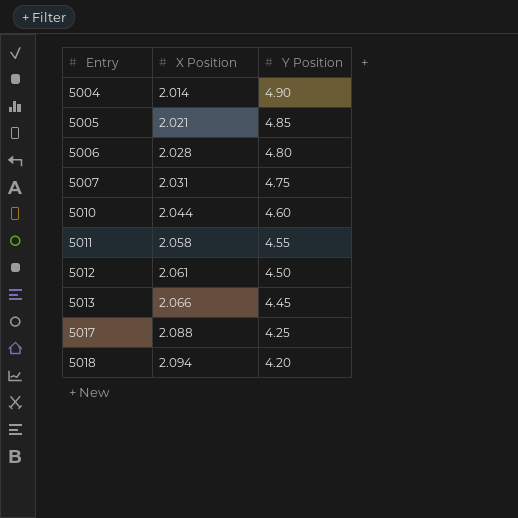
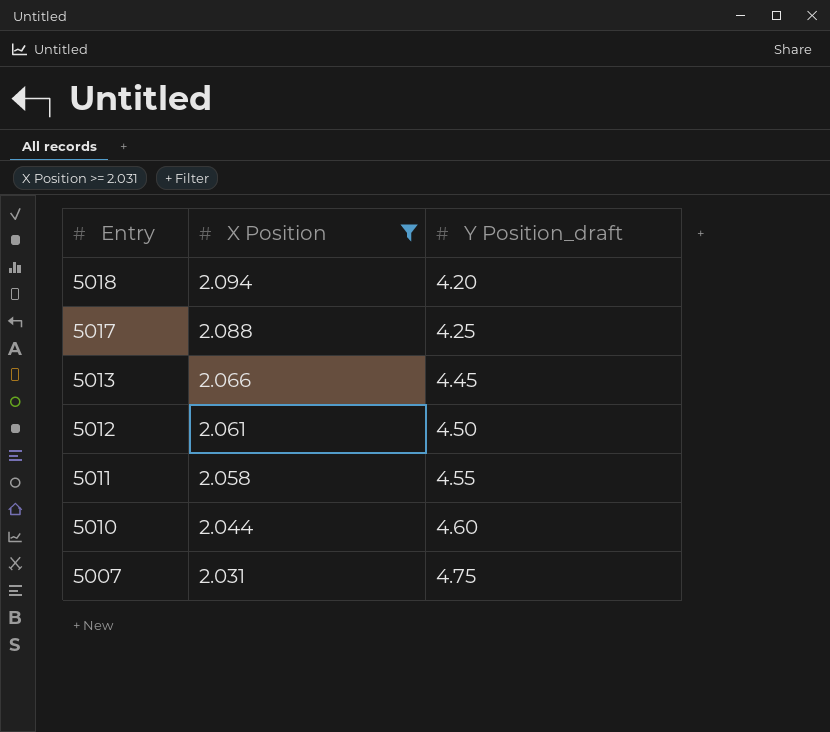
filter: none -> X Position >= 2.031
row order: Entry ascending -> Entry descending
column name: Y Position -> Y Position_draft

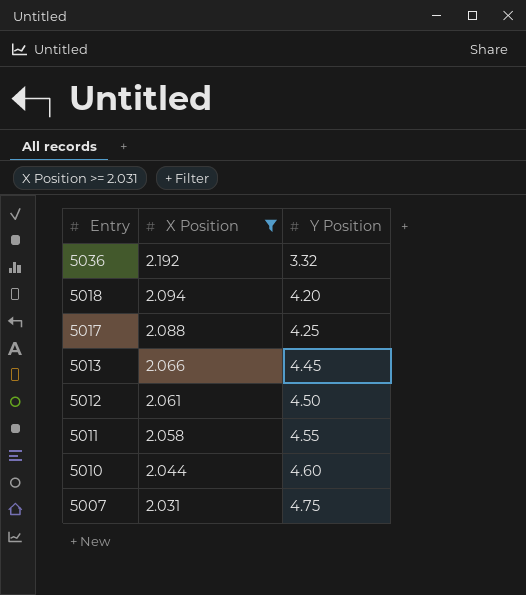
column name: Y Position_draft -> Y Position
row 5036: none -> 2.192 | 3.32

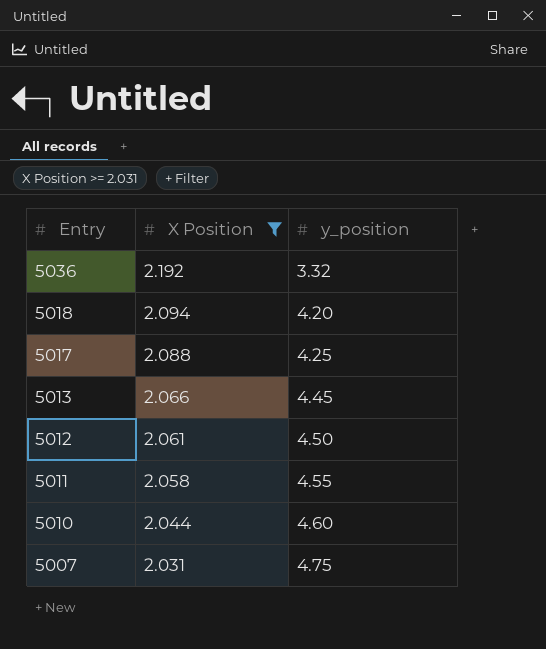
column name: Y Position -> y_position

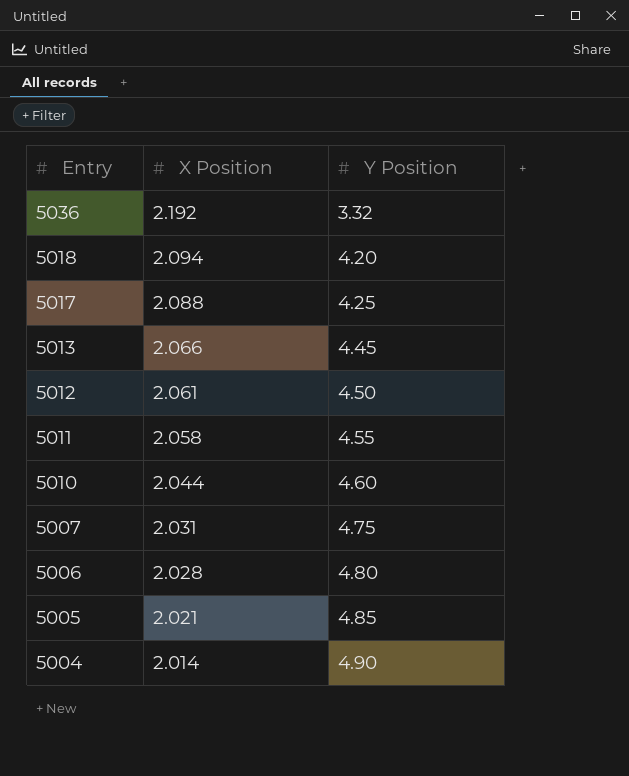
filter: X Position >= 2.031 -> none
column name: y_position -> Y Position

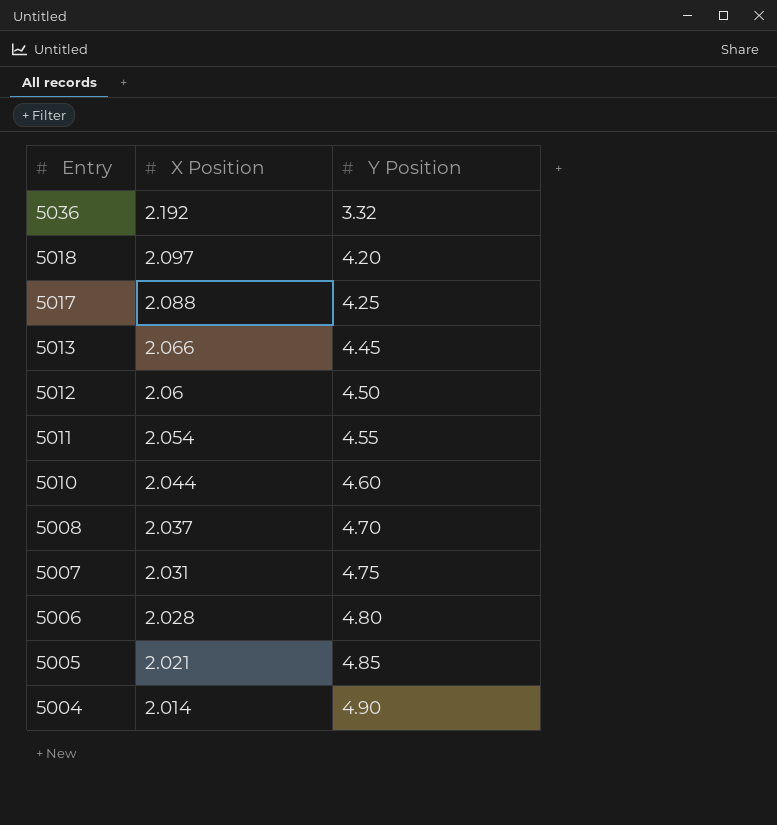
5018 | X Position: 2.094 -> 2.097
5012 | X Position: 2.061 -> 2.06
5011 | X Position: 2.058 -> 2.054
row 5008: none -> 2.037 | 4.70

